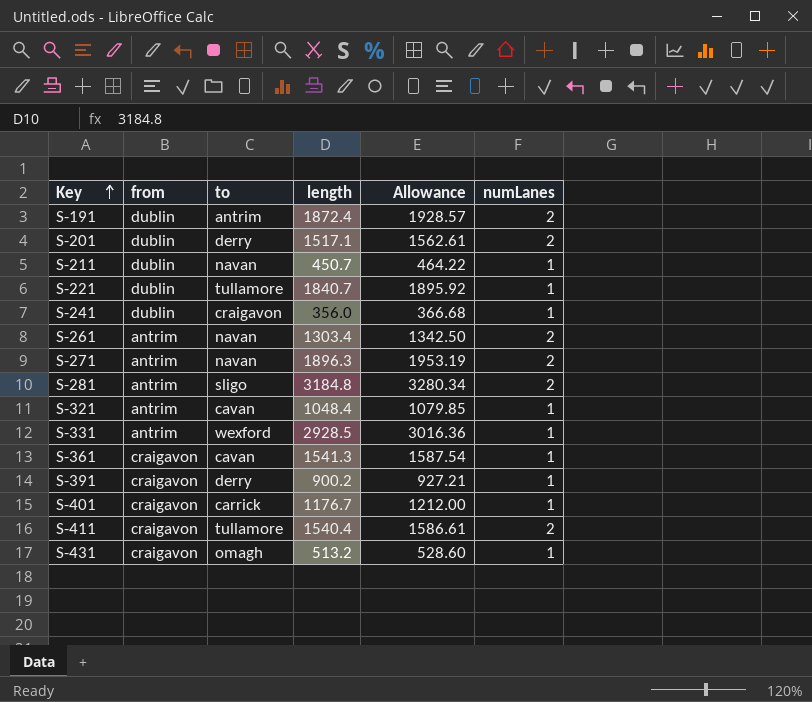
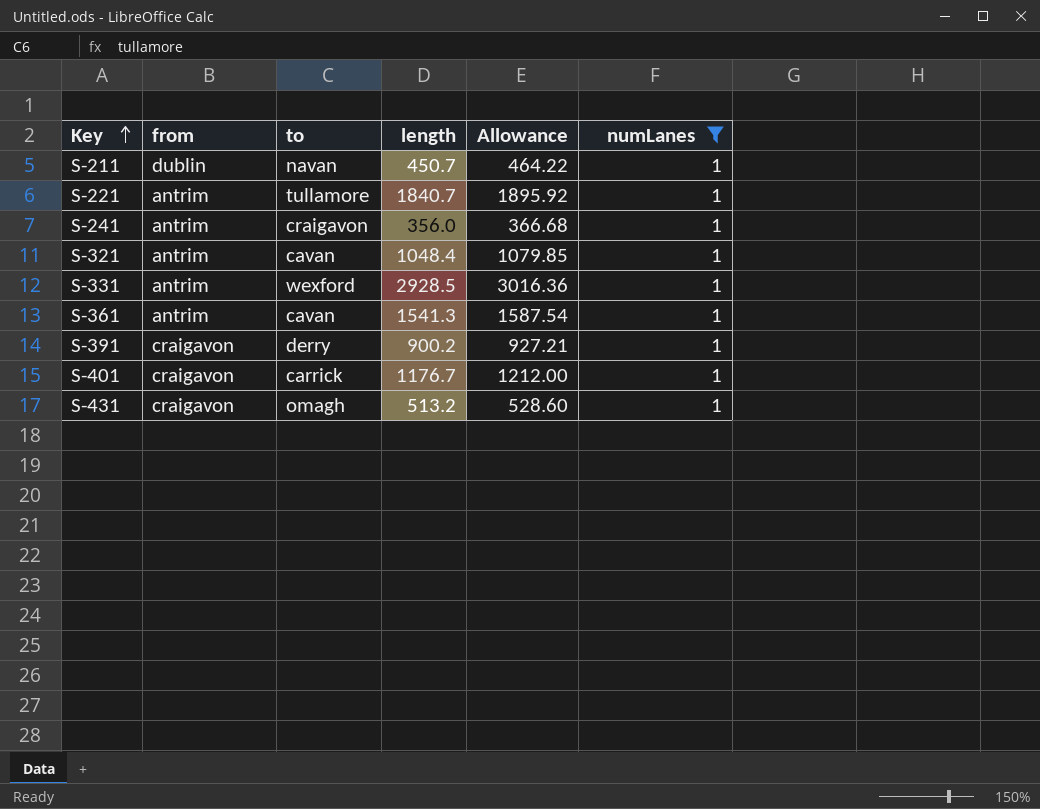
filter: none -> numLanes = 1
S-221 | from: dublin -> antrim
S-241 | from: dublin -> antrim
S-361 | from: craigavon -> antrim

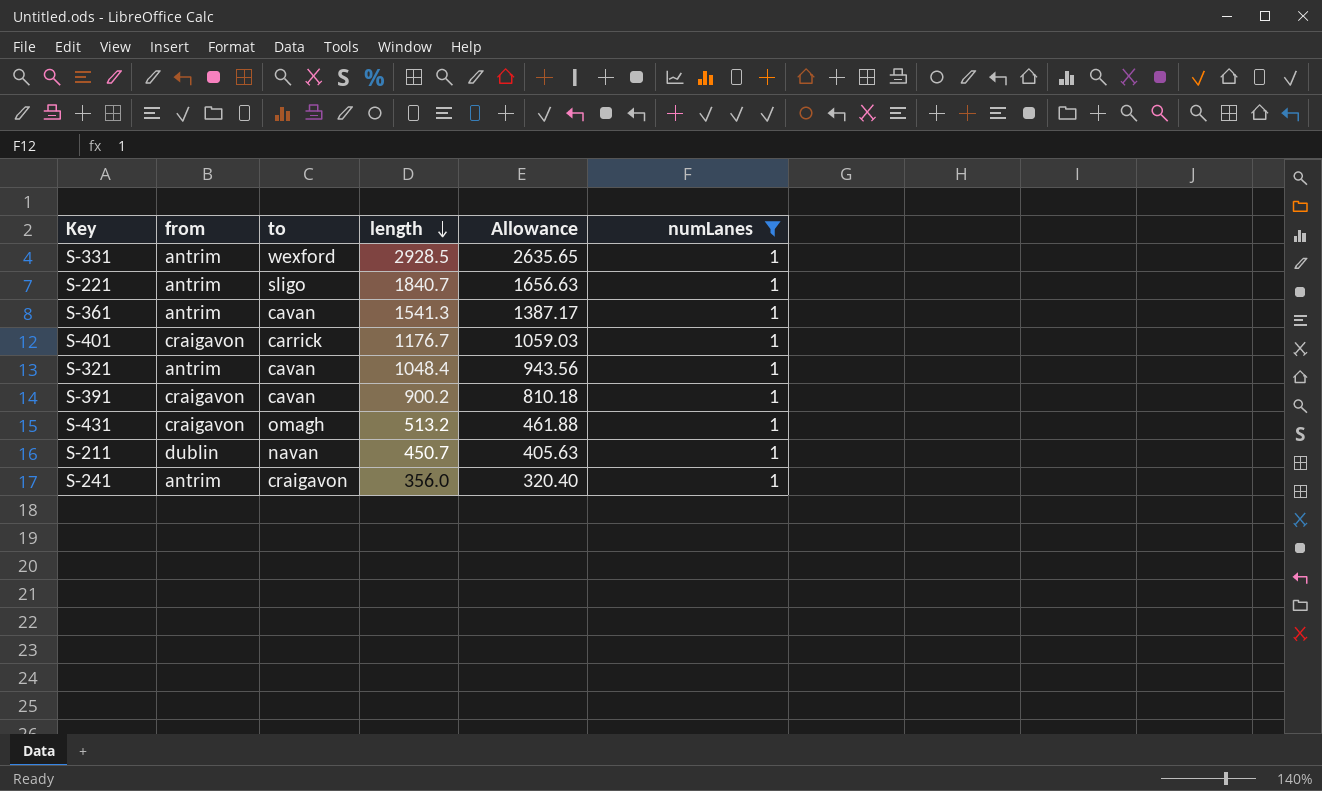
row order: Key ascending -> length descending
column Allowance | formula: [length] * 1.03 -> [length] * 0.9
S-221 | to: tullamore -> sligo
S-391 | to: derry -> cavan

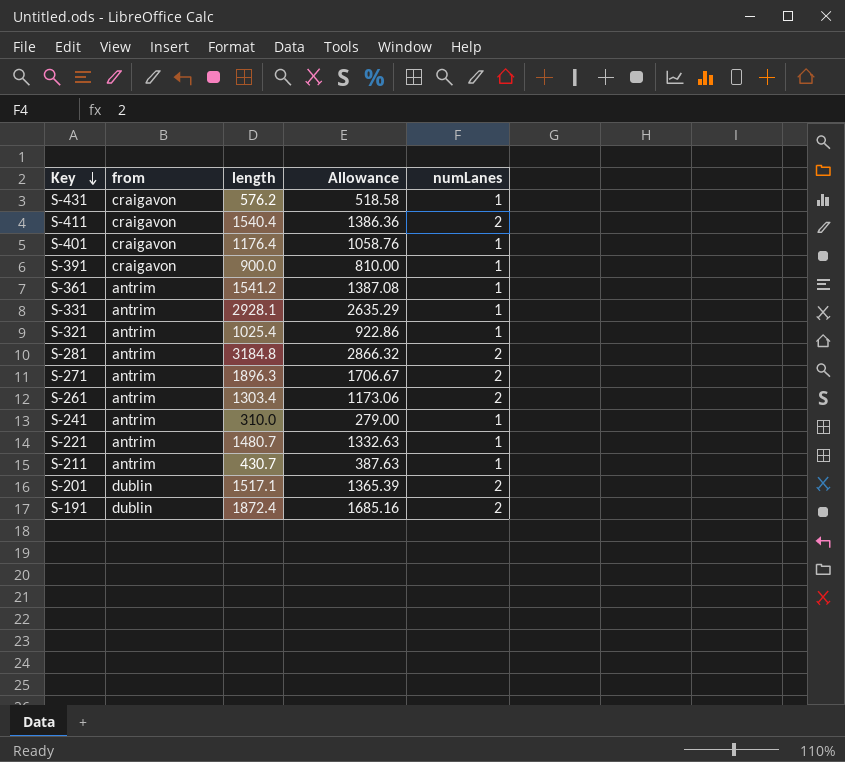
filter: numLanes = 1 -> none
row order: length descending -> Key descending
column to | position: 3 -> none
S-431 | length: 513.2 -> 576.2
S-431 | Allowance: 461.88 -> 518.58
S-401 | length: 1176.7 -> 1176.4
S-401 | Allowance: 1059.03 -> 1058.76
S-391 | length: 900.2 -> 900.0
S-391 | Allowance: 810.18 -> 810.00
S-361 | length: 1541.3 -> 1541.2
S-361 | Allowance: 1387.17 -> 1387.08
S-331 | length: 2928.5 -> 2928.1
S-331 | Allowance: 2635.65 -> 2635.29
S-321 | length: 1048.4 -> 1025.4
S-321 | Allowance: 943.56 -> 922.86
S-241 | length: 356.0 -> 310.0
S-241 | Allowance: 320.40 -> 279.00
S-221 | length: 1840.7 -> 1480.7
S-221 | Allowance: 1656.63 -> 1332.63
S-211 | from: dublin -> antrim
S-211 | length: 450.7 -> 430.7
S-211 | Allowance: 405.63 -> 387.63

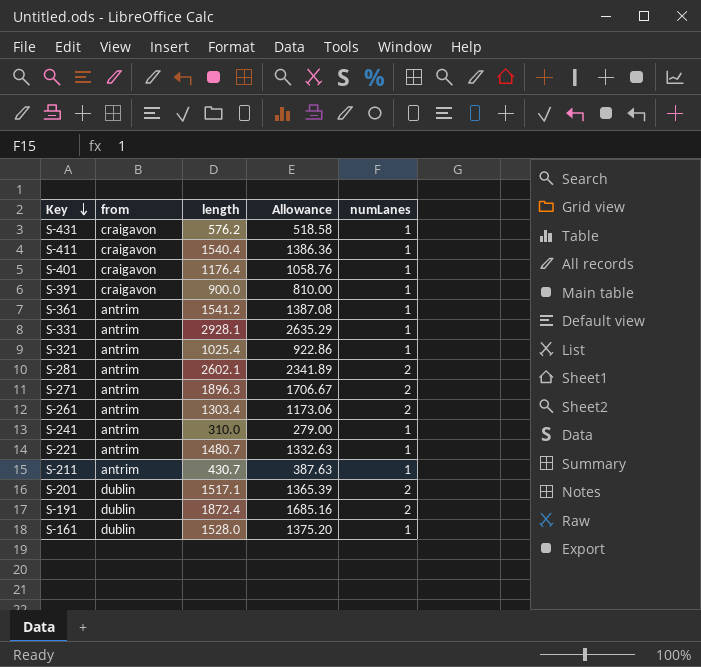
S-411 | numLanes: 2 -> 1
S-281 | length: 3184.8 -> 2602.1
S-281 | Allowance: 2866.32 -> 2341.89
row S-161: none -> dublin | 1528.0 | 1375.20 | 1

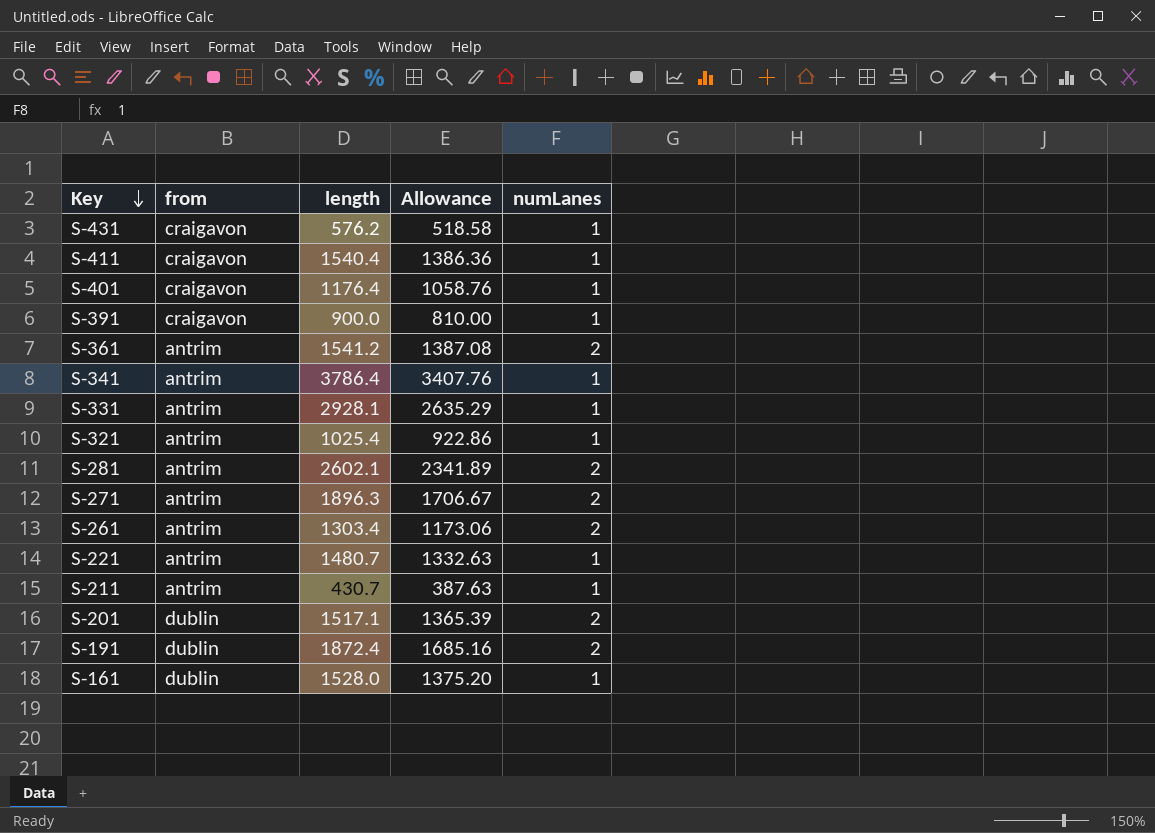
row S-241: antrim | 310.0 | 279.00 | 1 -> none
S-361 | numLanes: 1 -> 2
row S-341: none -> antrim | 3786.4 | 3407.76 | 1

